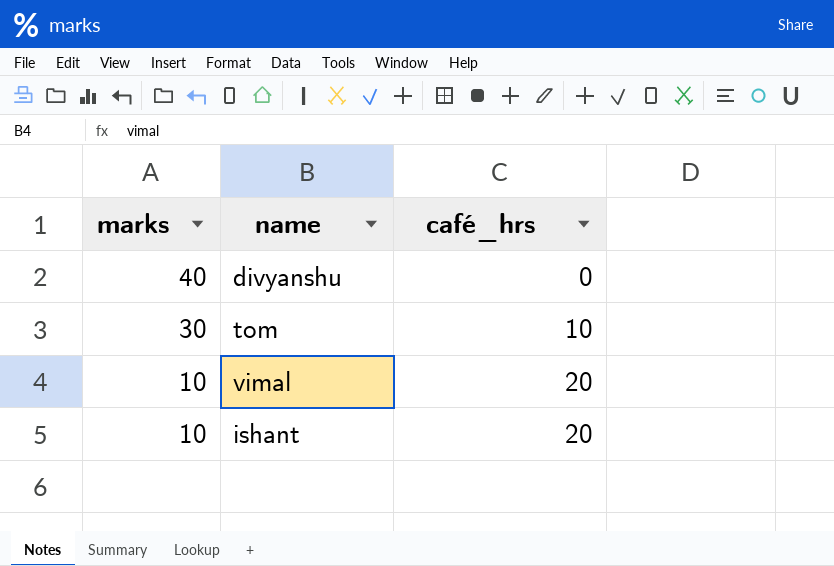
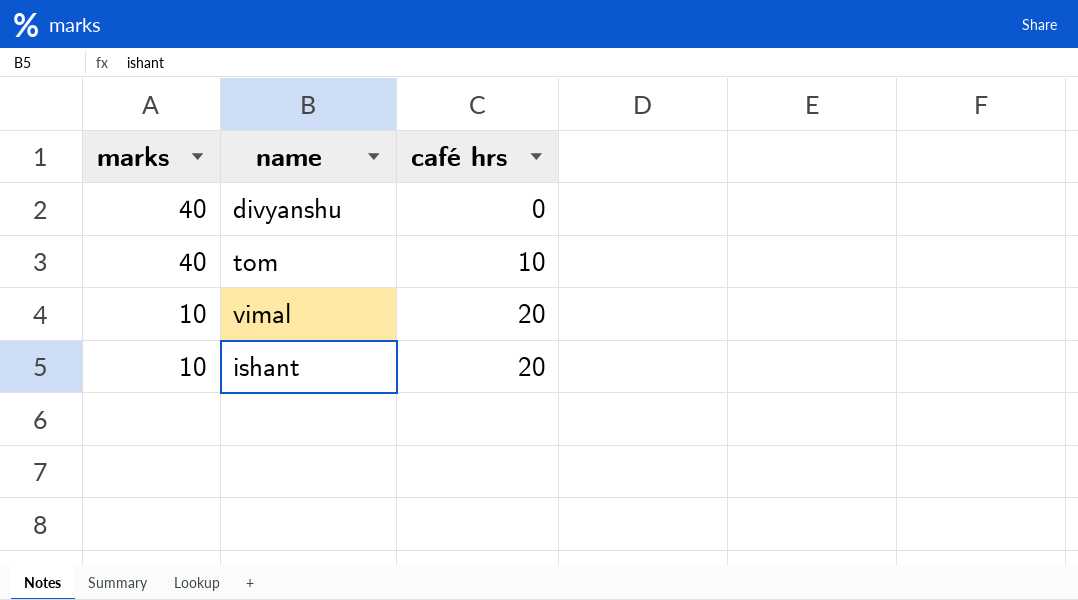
column name: café_hrs -> café hrs
tom | marks: 30 -> 40

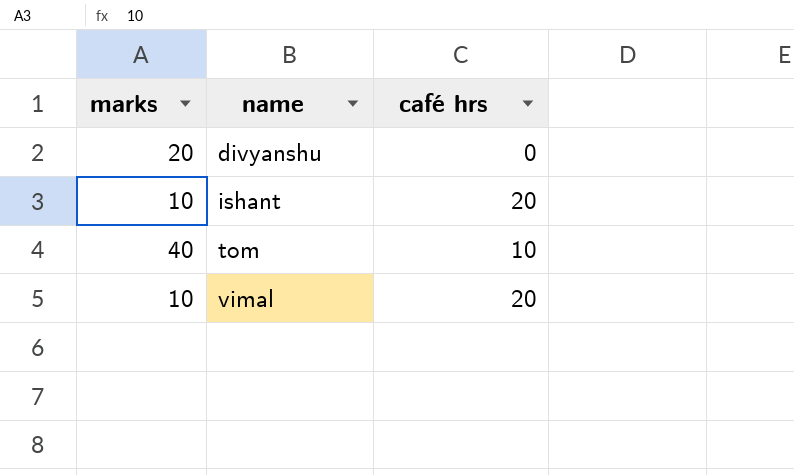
row order: marks descending -> name ascending
divyanshu | marks: 40 -> 20

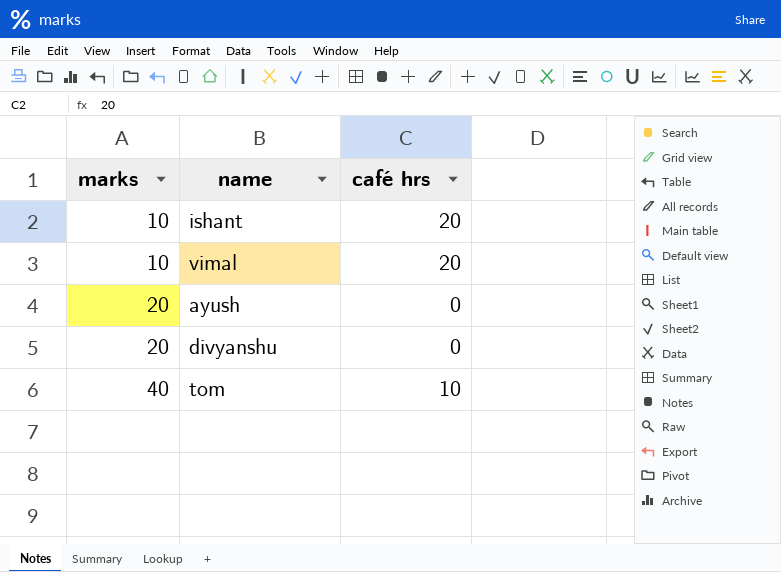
row order: name ascending -> marks ascending
row ayush: none -> 20 | 0

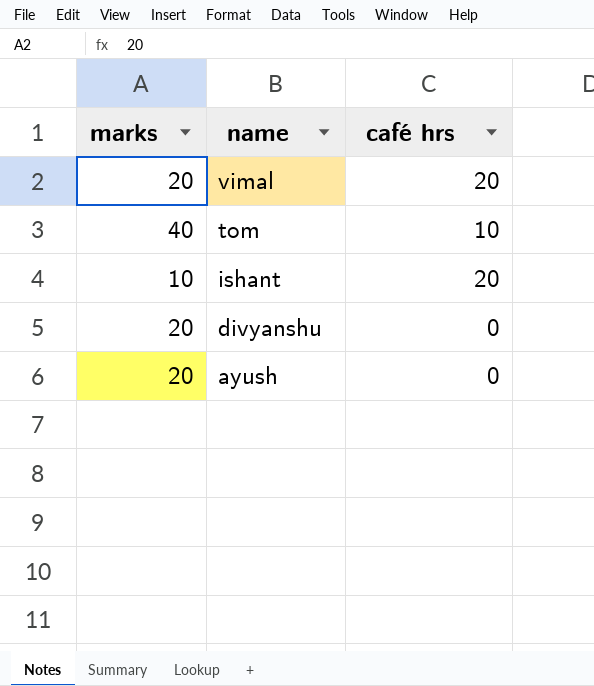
row order: marks ascending -> name descending
vimal | marks: 10 -> 20

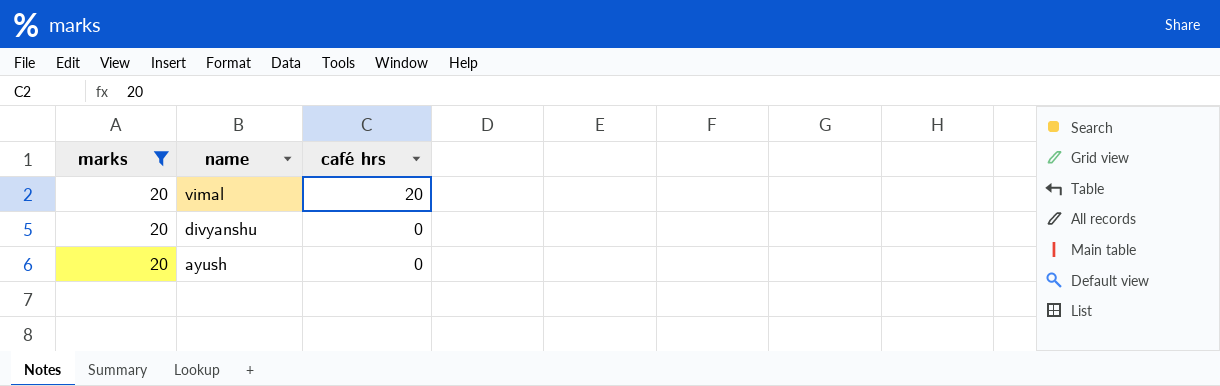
filter: none -> marks = 20

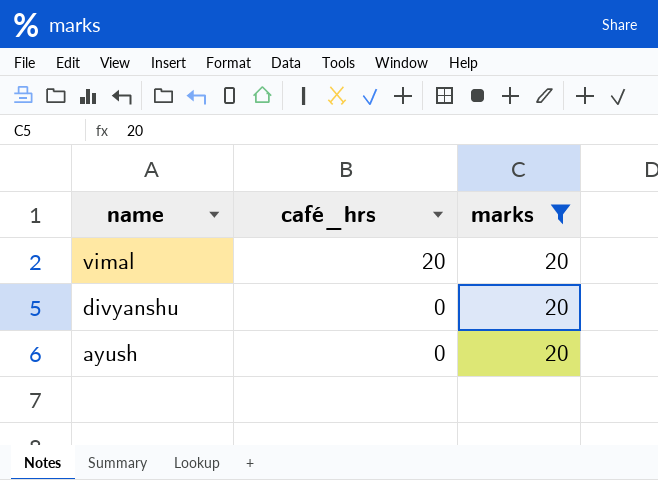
column name: café hrs -> café_hrs
column marks | position: 1 -> 3

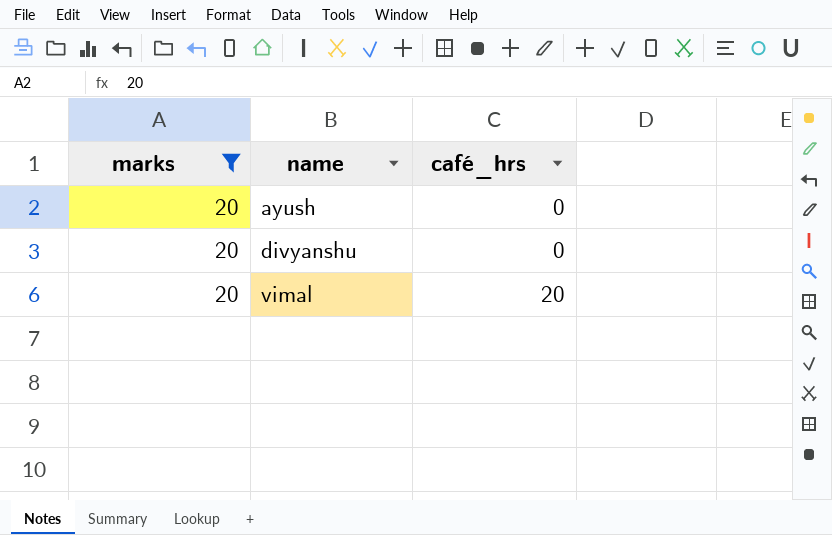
row order: name descending -> name ascending
column marks | position: 3 -> 1

